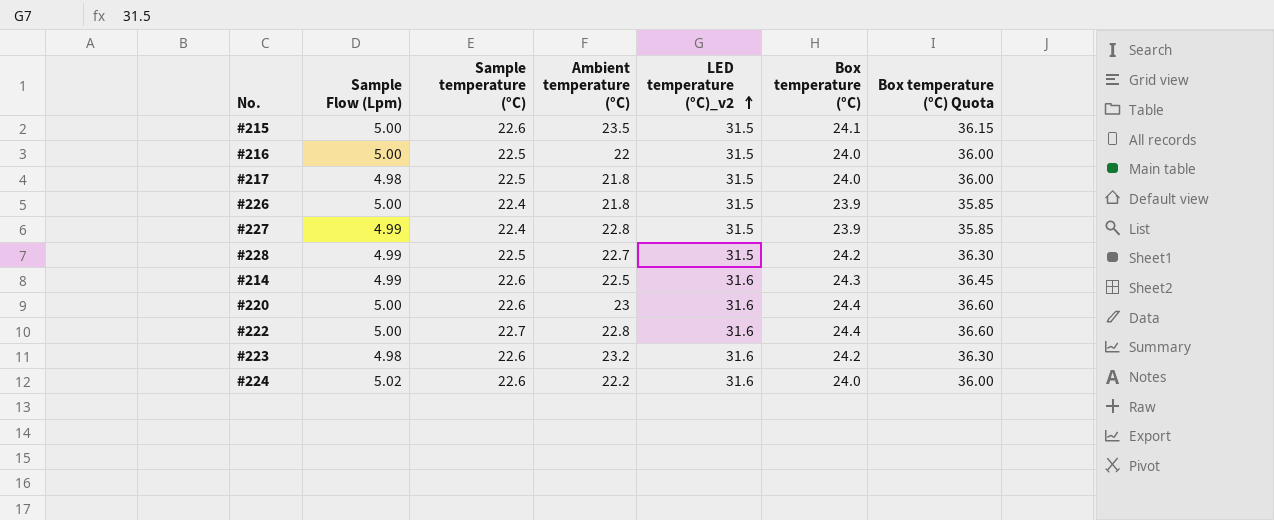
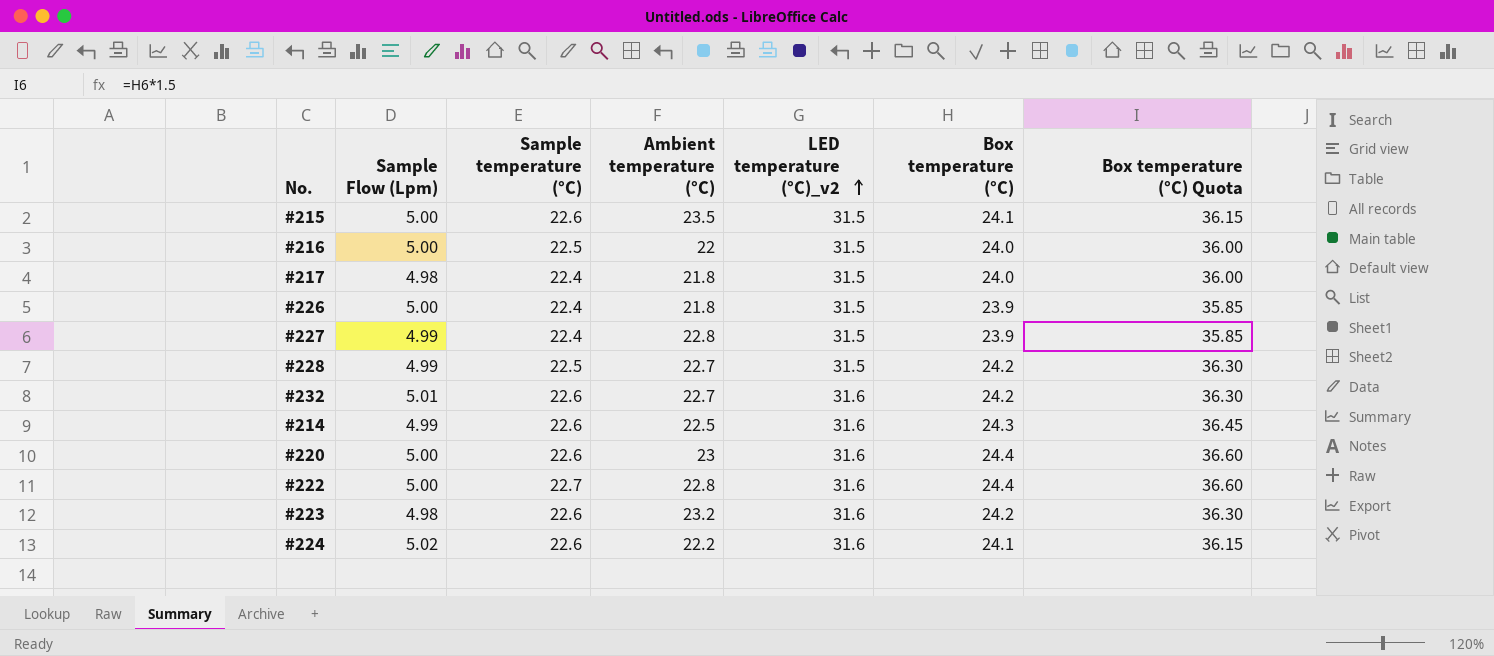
#217 | Sample temperature (°C): 22.5 -> 22.4
row #232: none -> 5.01 | 22.6 | 22.7 | 31.6 | 24.2 | 36.30
#224 | Box temperature (°C): 24.0 -> 24.1
#224 | Box temperature (°C) Quota: 36.00 -> 36.15

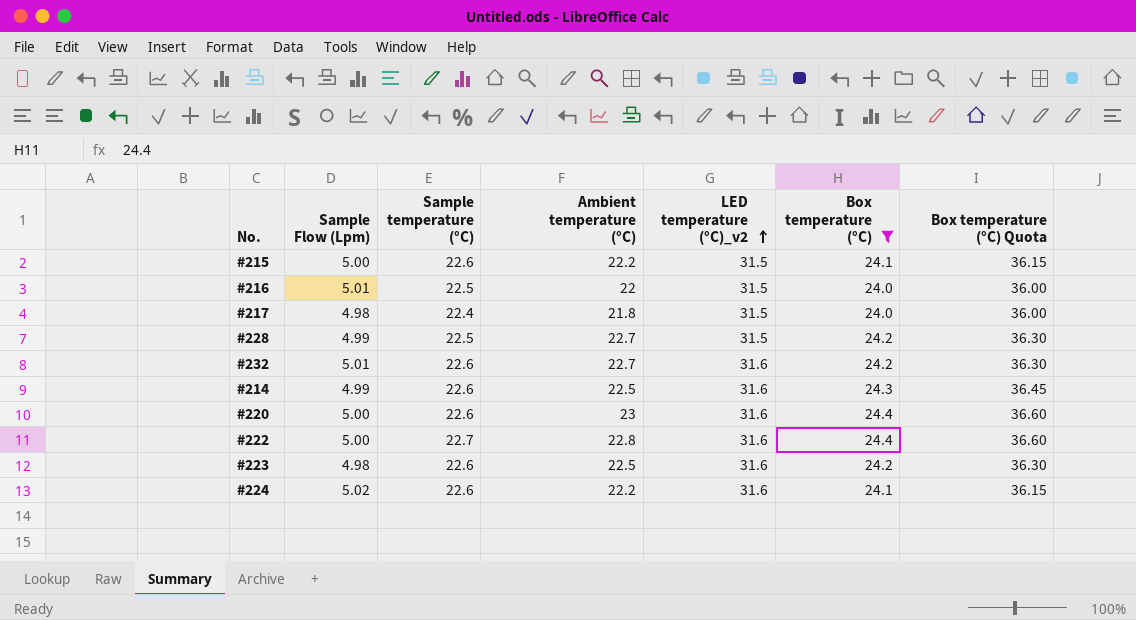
filter: none -> Box temperature (°C) != 23.9
#215 | Ambient temperature (°C): 23.5 -> 22.2
#216 | Sample Flow (Lpm): 5.00 -> 5.01
#223 | Ambient temperature (°C): 23.2 -> 22.5

